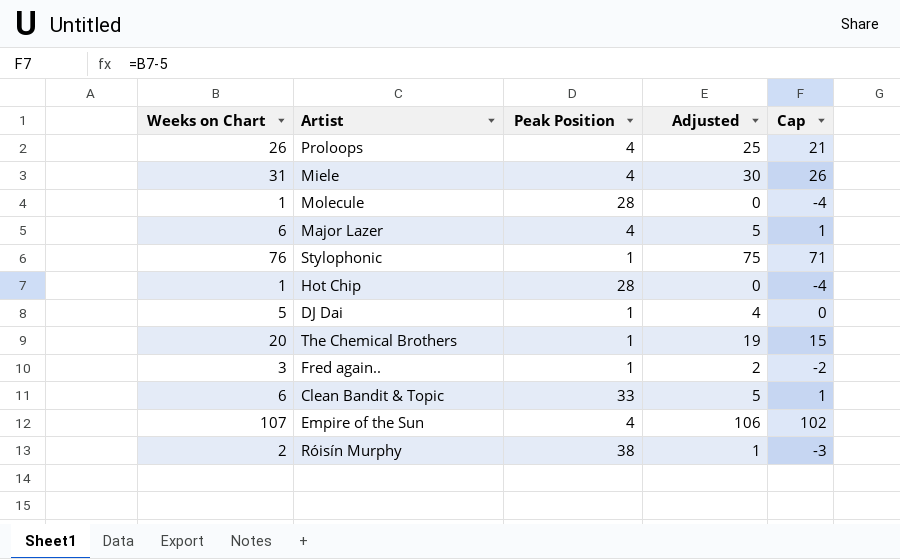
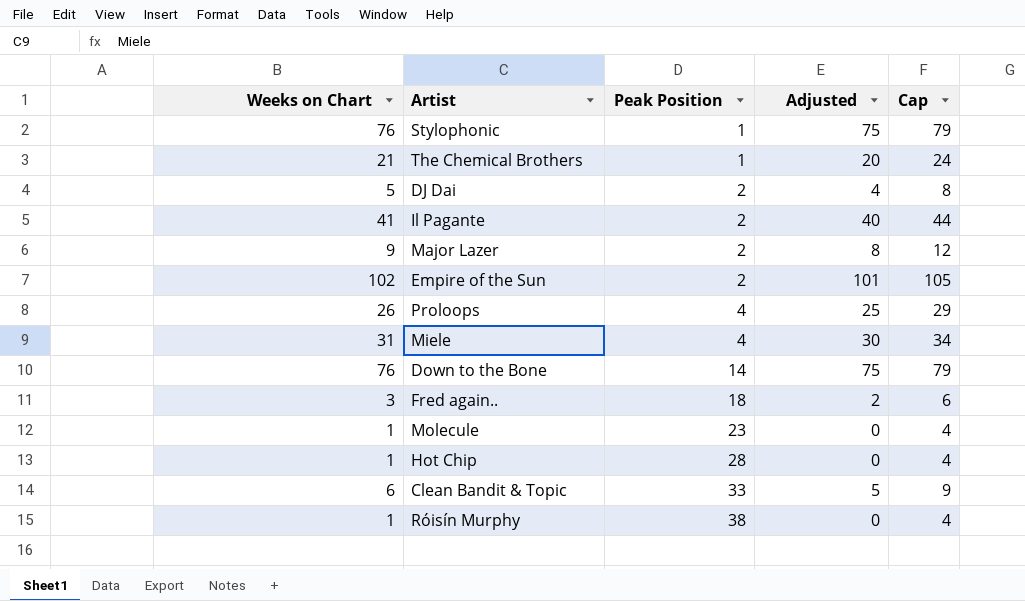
row order: none -> Peak Position ascending
column Cap | formula: [Weeks on Chart] - 5 -> [Weeks on Chart] + 3
The Chemical Brothers | Weeks on Chart: 20 -> 21
The Chemical Brothers | Adjusted: 19 -> 20
DJ Dai | Peak Position: 1 -> 2
row Il Pagante: none -> 41 | 2 | 40 | 44
Major Lazer | Weeks on Chart: 6 -> 9
Major Lazer | Peak Position: 4 -> 2
Major Lazer | Adjusted: 5 -> 8
Empire of the Sun | Weeks on Chart: 107 -> 102
Empire of the Sun | Peak Position: 4 -> 2
Empire of the Sun | Adjusted: 106 -> 101
row Down to the Bone: none -> 76 | 14 | 75 | 79
Fred again.. | Peak Position: 1 -> 18
Molecule | Peak Position: 28 -> 23
Róisín Murphy | Weeks on Chart: 2 -> 1
Róisín Murphy | Adjusted: 1 -> 0

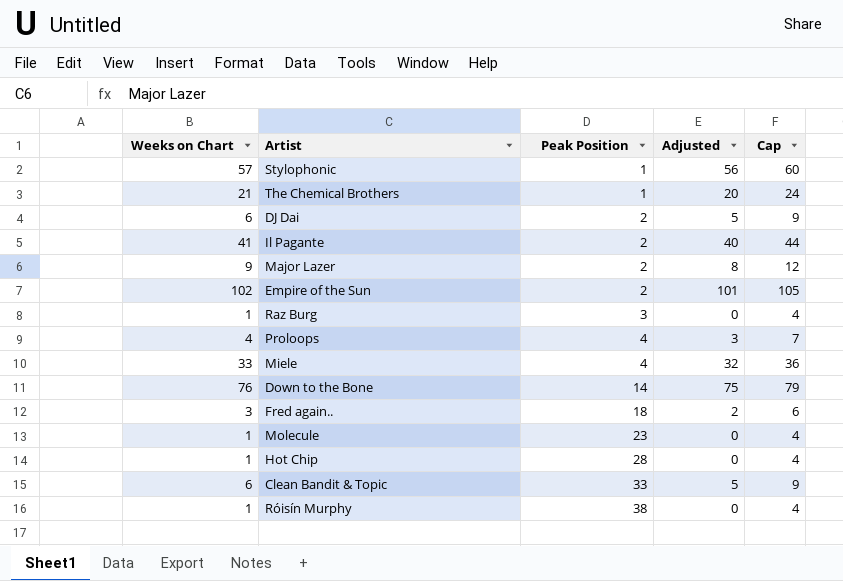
Stylophonic | Weeks on Chart: 76 -> 57
Stylophonic | Adjusted: 75 -> 56
Stylophonic | Cap: 79 -> 60
DJ Dai | Weeks on Chart: 5 -> 6
DJ Dai | Adjusted: 4 -> 5
DJ Dai | Cap: 8 -> 9
row Raz Burg: none -> 1 | 3 | 0 | 4
Proloops | Weeks on Chart: 26 -> 4
Proloops | Adjusted: 25 -> 3
Proloops | Cap: 29 -> 7
Miele | Weeks on Chart: 31 -> 33
Miele | Adjusted: 30 -> 32
Miele | Cap: 34 -> 36

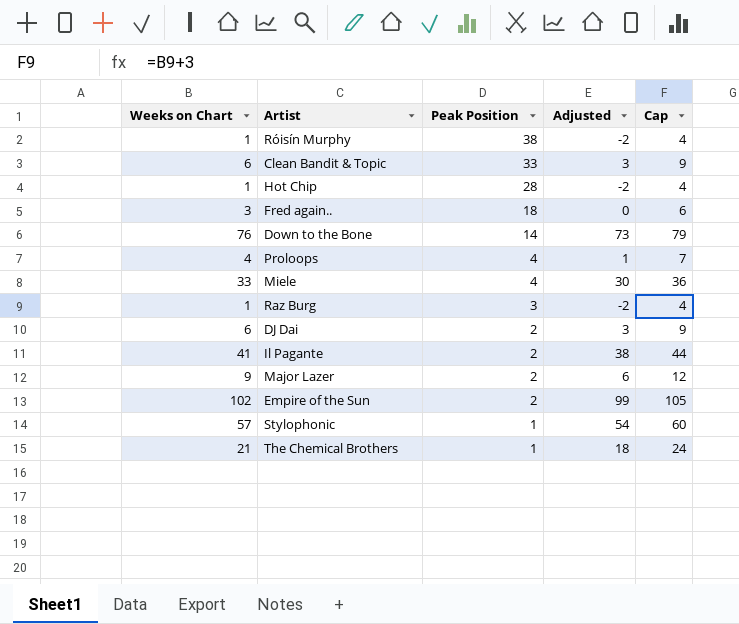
row order: Peak Position ascending -> Peak Position descending
column Adjusted | formula: [Weeks on Chart] - 1 -> [Weeks on Chart] - 3
row Molecule: 1 | 23 | 0 | 4 -> none

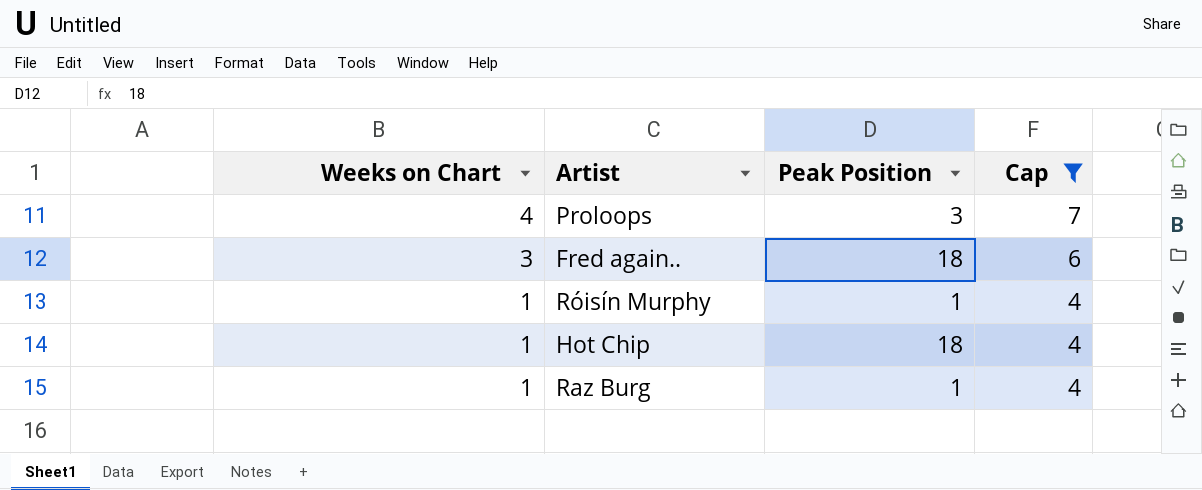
filter: none -> Cap <= 7
row order: Peak Position descending -> Weeks on Chart descending
column Adjusted | formula: [Weeks on Chart] - 3 -> none
Proloops | Peak Position: 4 -> 3
Róisín Murphy | Peak Position: 38 -> 1
Hot Chip | Peak Position: 28 -> 18
Raz Burg | Peak Position: 3 -> 1

